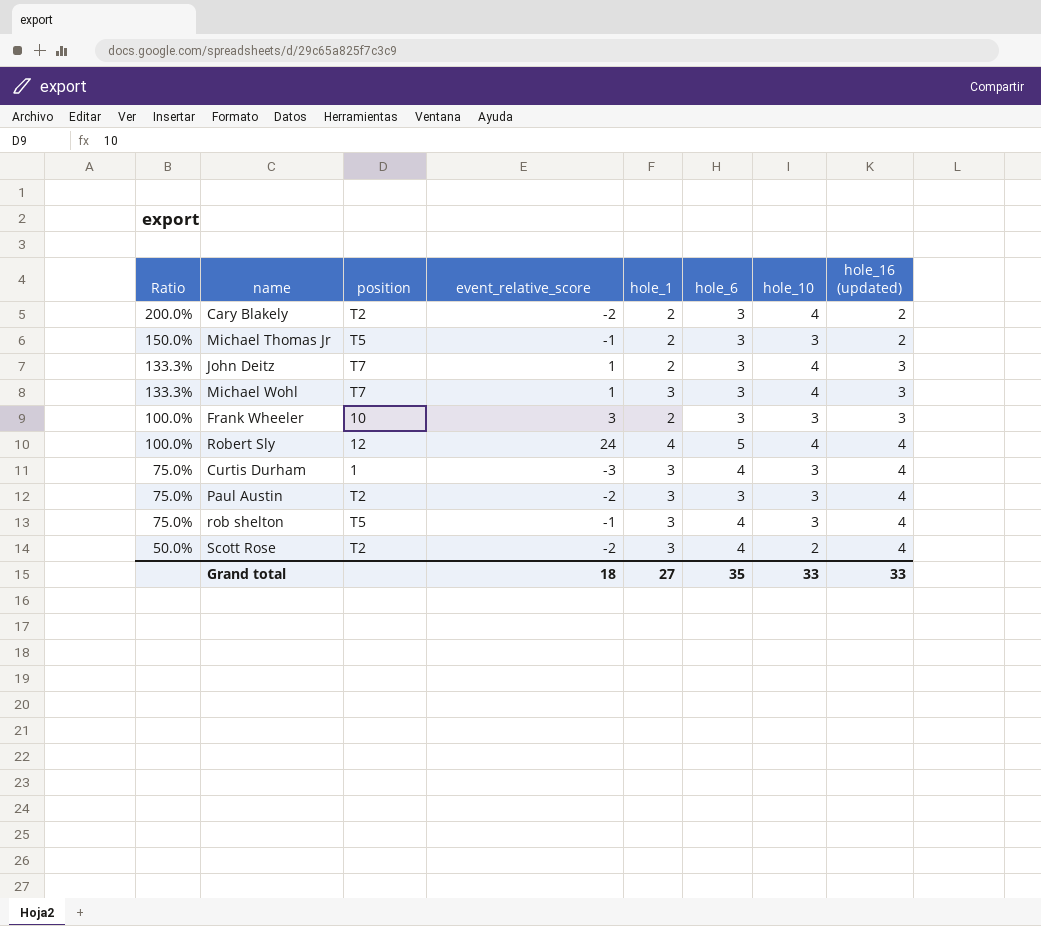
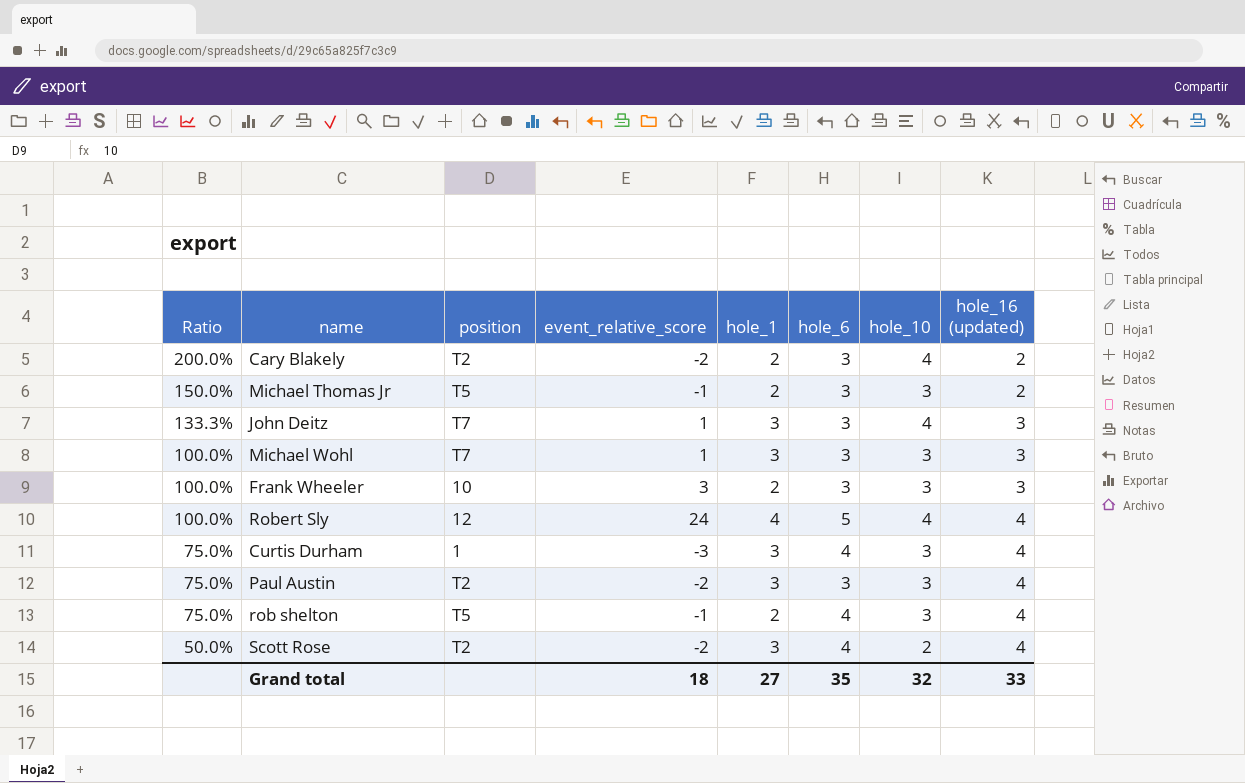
John Deitz | hole_1: 2 -> 3
Michael Wohl | Ratio: 133.3% -> 100.0%
Michael Wohl | hole_10: 4 -> 3
rob shelton | hole_1: 3 -> 2
Grand total | hole_10: 33 -> 32

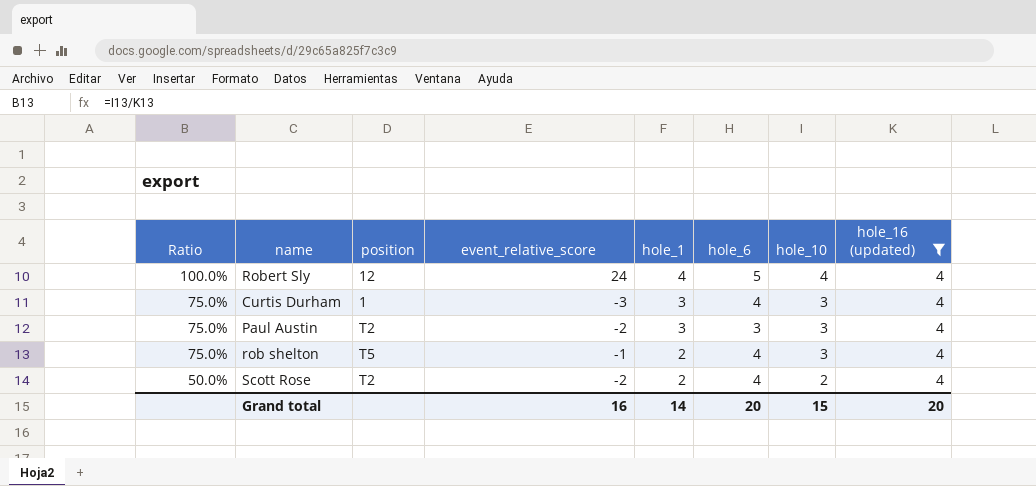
filter: none -> hole_16 (updated) = 4
Scott Rose | hole_1: 3 -> 2
Grand total | event_relative_score: 18 -> 16
Grand total | hole_1: 27 -> 14
Grand total | hole_6: 35 -> 20
Grand total | hole_10: 32 -> 15
Grand total | hole_16 (updated): 33 -> 20

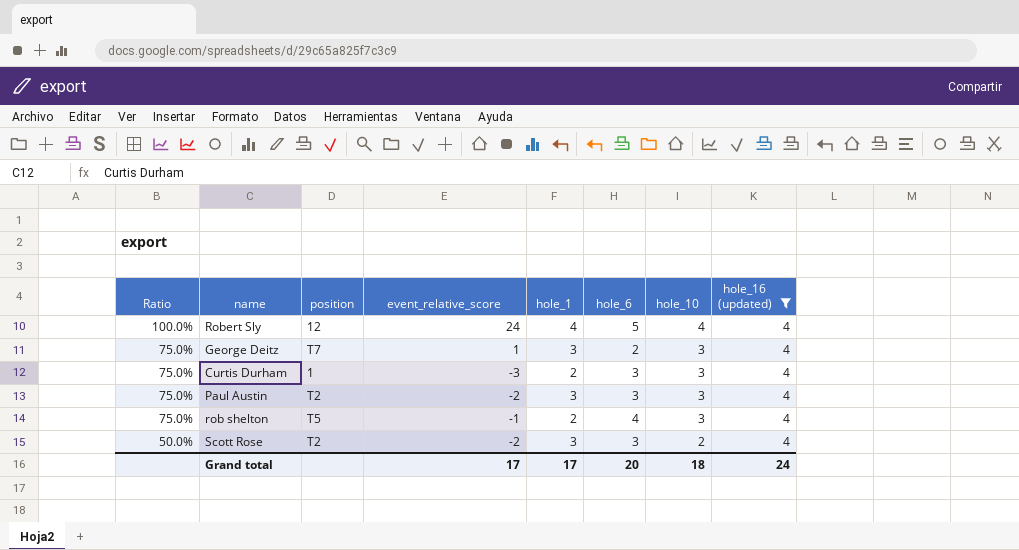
row George Deitz: none -> 75.0% | T7 | 1 | 3 | 2 | 3 | 4
Curtis Durham | hole_1: 3 -> 2
Curtis Durham | hole_6: 4 -> 3
Scott Rose | hole_1: 2 -> 3
Scott Rose | hole_6: 4 -> 3
Grand total | event_relative_score: 16 -> 17
Grand total | hole_1: 14 -> 17
Grand total | hole_10: 15 -> 18
Grand total | hole_16 (updated): 20 -> 24

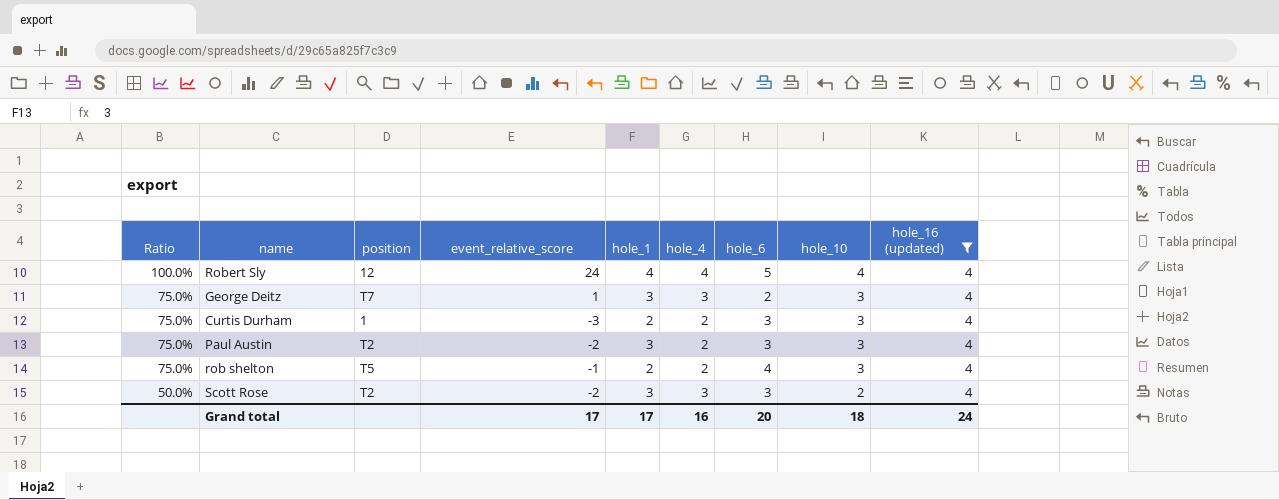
column hole_4 | position: none -> 6

